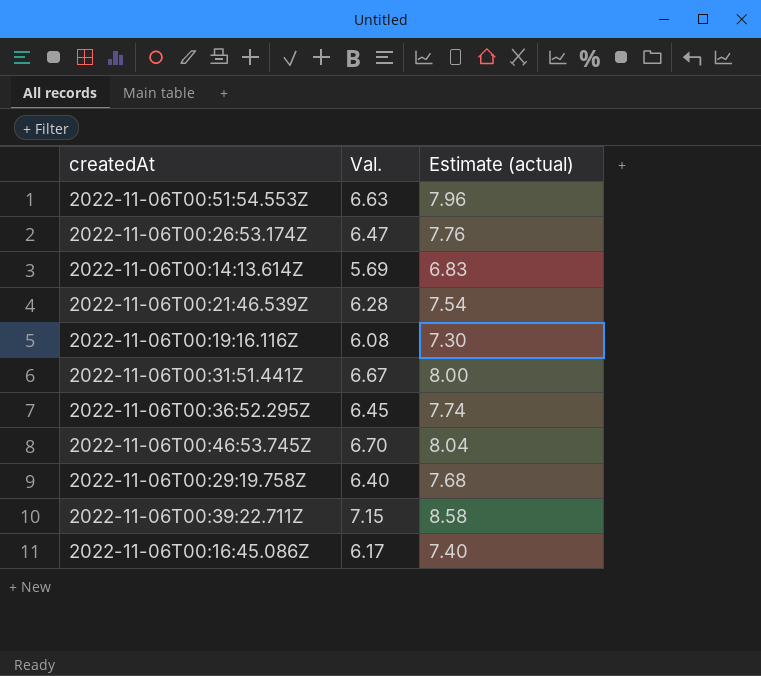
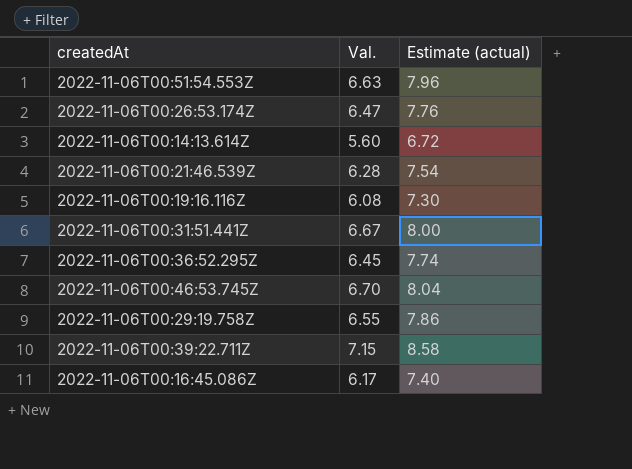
2022-11-06T00:14:13.614Z | Val.: 5.69 -> 5.60
2022-11-06T00:14:13.614Z | Estimate (actual): 6.83 -> 6.72
2022-11-06T00:29:19.758Z | Val.: 6.40 -> 6.55
2022-11-06T00:29:19.758Z | Estimate (actual): 7.68 -> 7.86

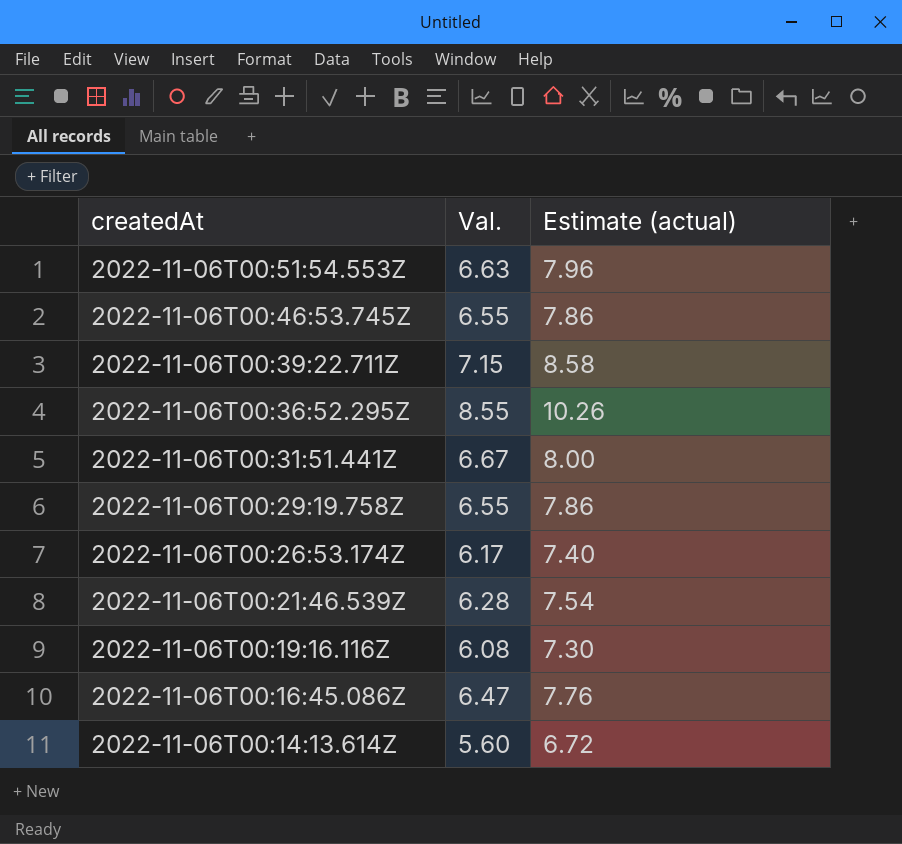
row order: none -> createdAt descending
2022-11-06T00:46:53.745Z | Val.: 6.70 -> 6.55
2022-11-06T00:46:53.745Z | Estimate (actual): 8.04 -> 7.86
2022-11-06T00:36:52.295Z | Val.: 6.45 -> 8.55
2022-11-06T00:36:52.295Z | Estimate (actual): 7.74 -> 10.26
2022-11-06T00:26:53.174Z | Val.: 6.47 -> 6.17
2022-11-06T00:26:53.174Z | Estimate (actual): 7.76 -> 7.40
2022-11-06T00:16:45.086Z | Val.: 6.17 -> 6.47
2022-11-06T00:16:45.086Z | Estimate (actual): 7.40 -> 7.76

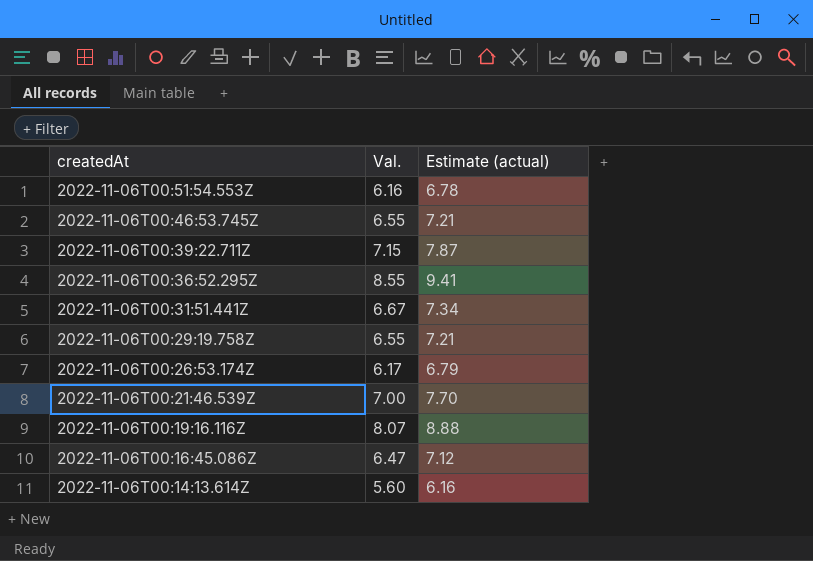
column Estimate (actual) | formula: [Val.] * 1.2 -> [Val.] * 1.1
2022-11-06T00:51:54.553Z | Val.: 6.63 -> 6.16
2022-11-06T00:21:46.539Z | Val.: 6.28 -> 7.00
2022-11-06T00:19:16.116Z | Val.: 6.08 -> 8.07

